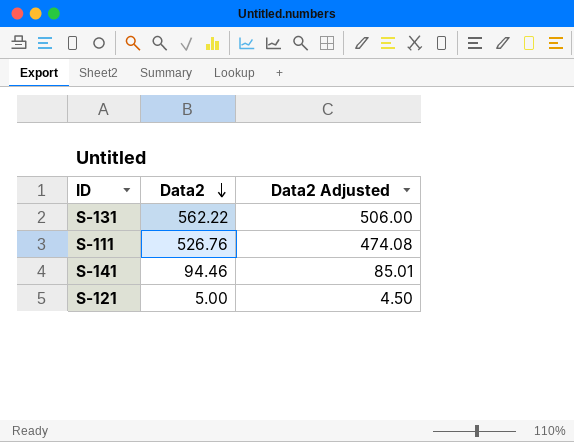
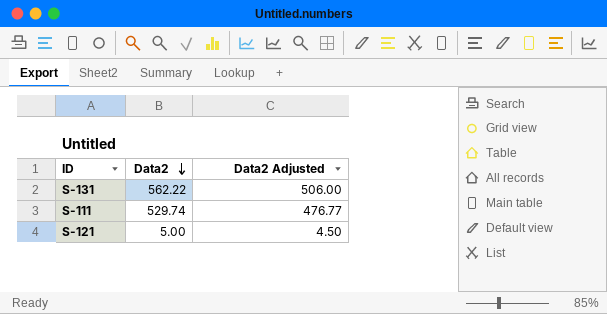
row S-141: 94.46 | 85.01 -> none
S-111 | Data2: 526.76 -> 529.74
S-111 | Data2 Adjusted: 474.08 -> 476.77

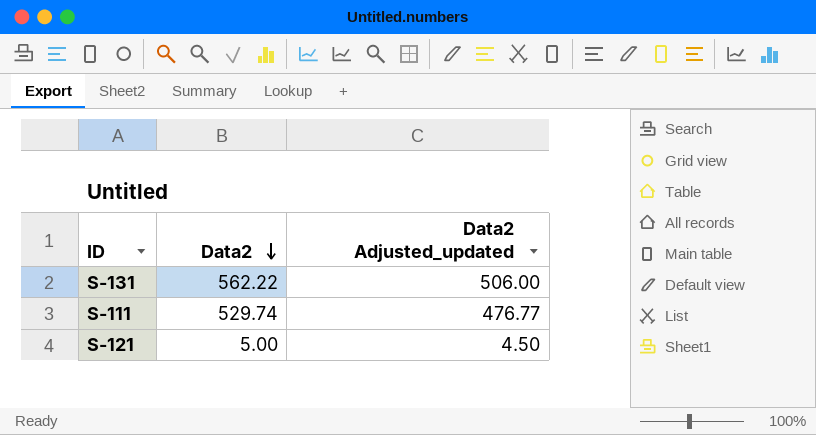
column name: Data2 Adjusted -> Data2 Adjusted_updated

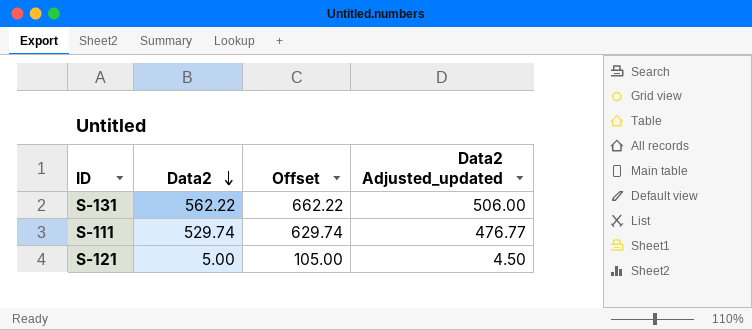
column Offset | formula: none -> [Data2] + 100

